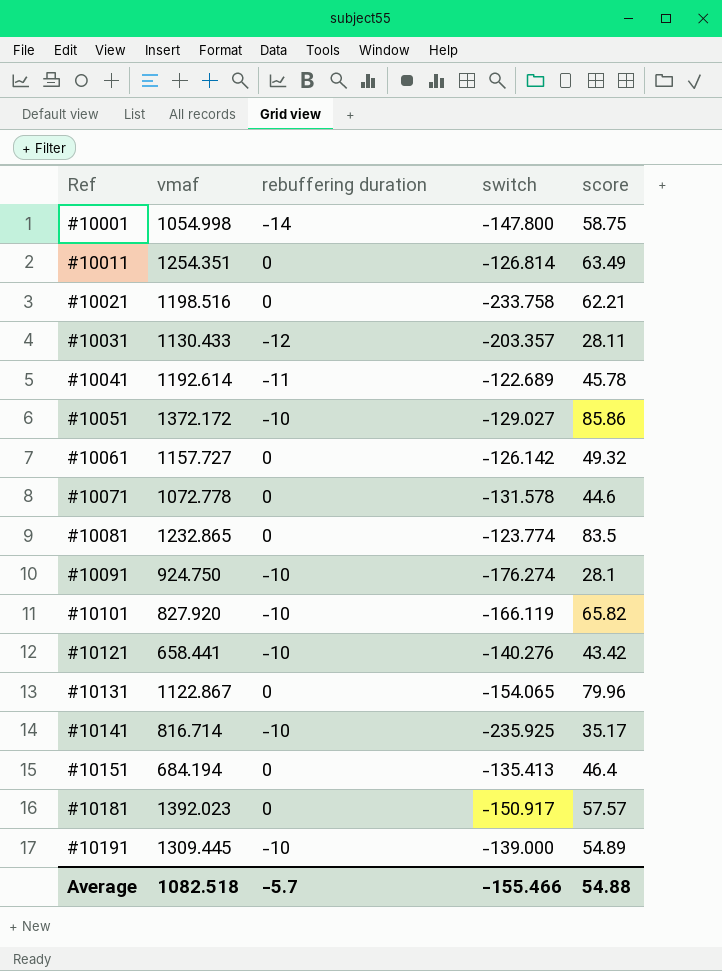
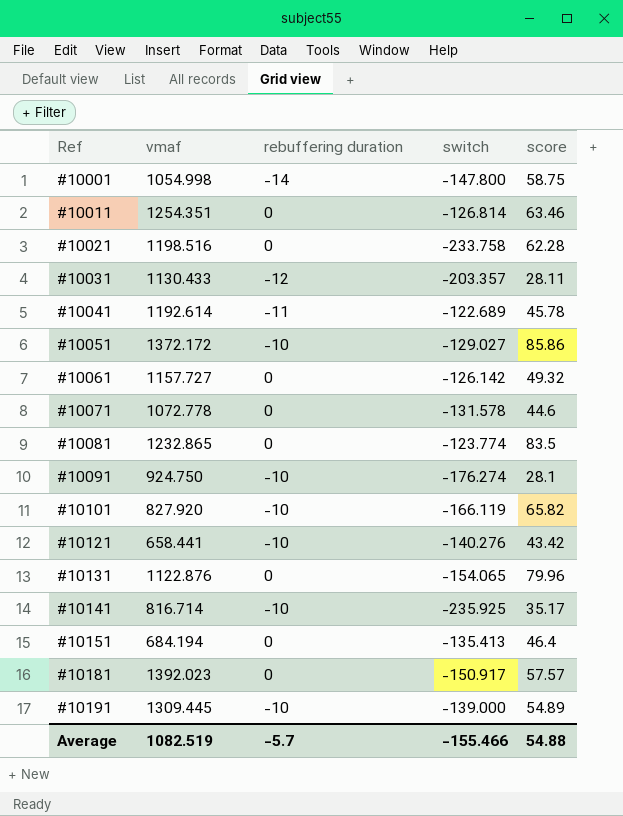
#10011 | score: 63.49 -> 63.46
#10021 | score: 62.21 -> 62.28
#10131 | vmaf: 1122.867 -> 1122.876
Average | vmaf: 1082.518 -> 1082.519

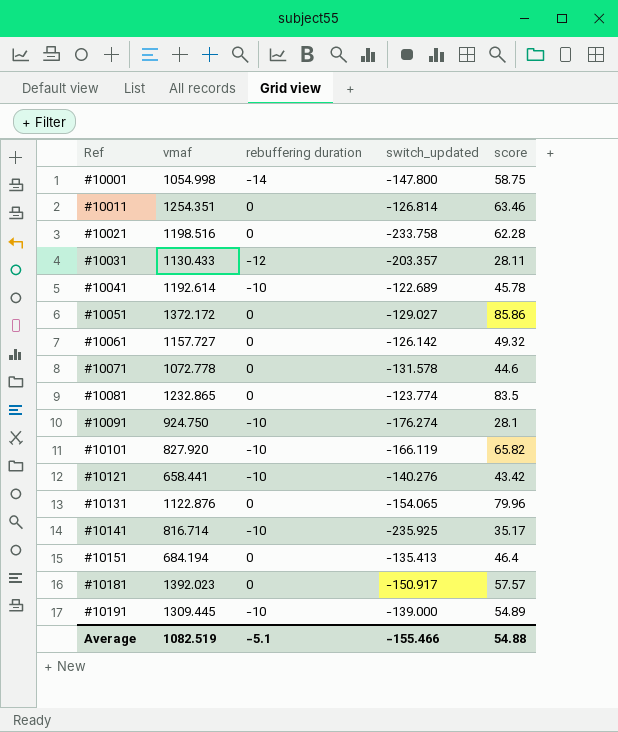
column name: switch -> switch_updated
#10041 | rebuffering duration: -11 -> -10
#10051 | rebuffering duration: -10 -> 0
Average | rebuffering duration: -5.7 -> -5.1

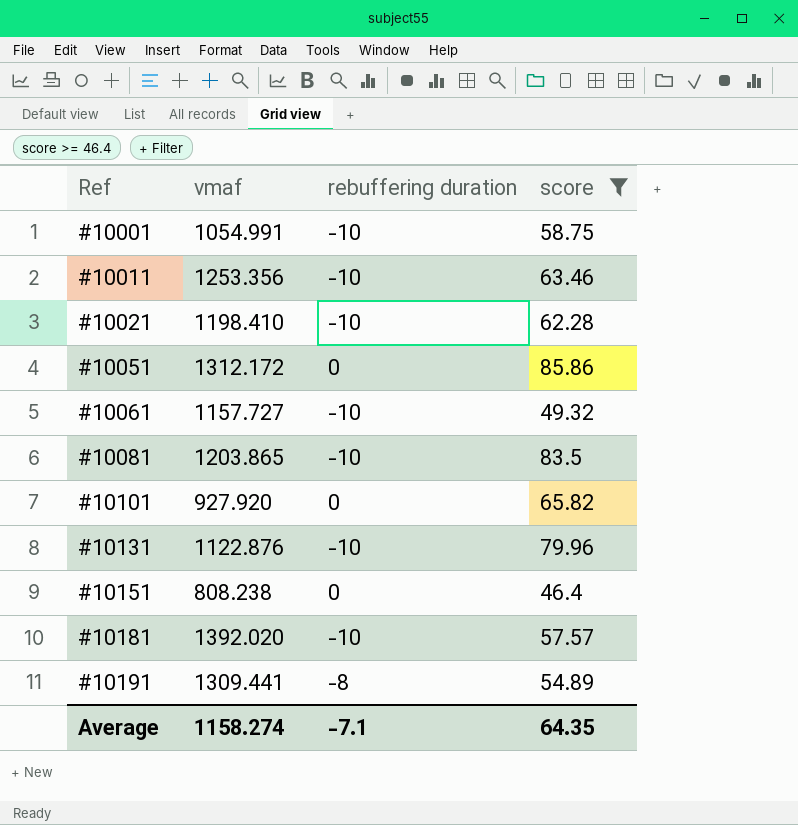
filter: none -> score >= 46.4
column switch_updated | position: 4 -> none
#10001 | vmaf: 1054.998 -> 1054.991
#10001 | rebuffering duration: -14 -> -10
#10011 | vmaf: 1254.351 -> 1253.356
#10011 | rebuffering duration: 0 -> -10
#10021 | vmaf: 1198.516 -> 1198.410
#10021 | rebuffering duration: 0 -> -10
#10051 | vmaf: 1372.172 -> 1312.172
#10061 | rebuffering duration: 0 -> -10
#10081 | vmaf: 1232.865 -> 1203.865
#10081 | rebuffering duration: 0 -> -10
#10101 | vmaf: 827.920 -> 927.920
#10101 | rebuffering duration: -10 -> 0
#10131 | rebuffering duration: 0 -> -10
#10151 | vmaf: 684.194 -> 808.238
#10181 | vmaf: 1392.023 -> 1392.020
#10181 | rebuffering duration: 0 -> -10
#10191 | vmaf: 1309.445 -> 1309.441
#10191 | rebuffering duration: -10 -> -8
Average | vmaf: 1082.519 -> 1158.274
Average | rebuffering duration: -5.1 -> -7.1
Average | score: 54.88 -> 64.35

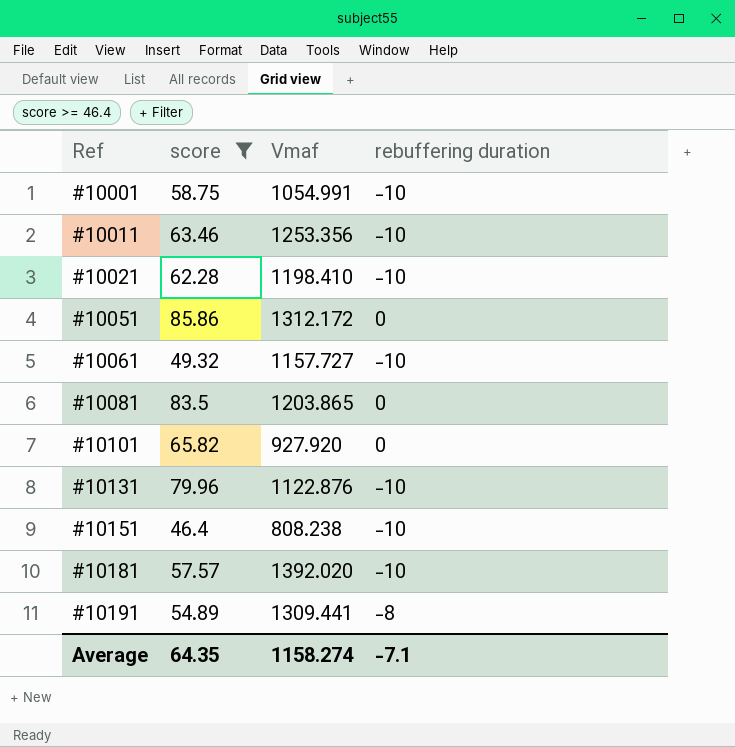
column score | position: 4 -> 2
column name: vmaf -> Vmaf
#10081 | rebuffering duration: -10 -> 0
#10151 | rebuffering duration: 0 -> -10

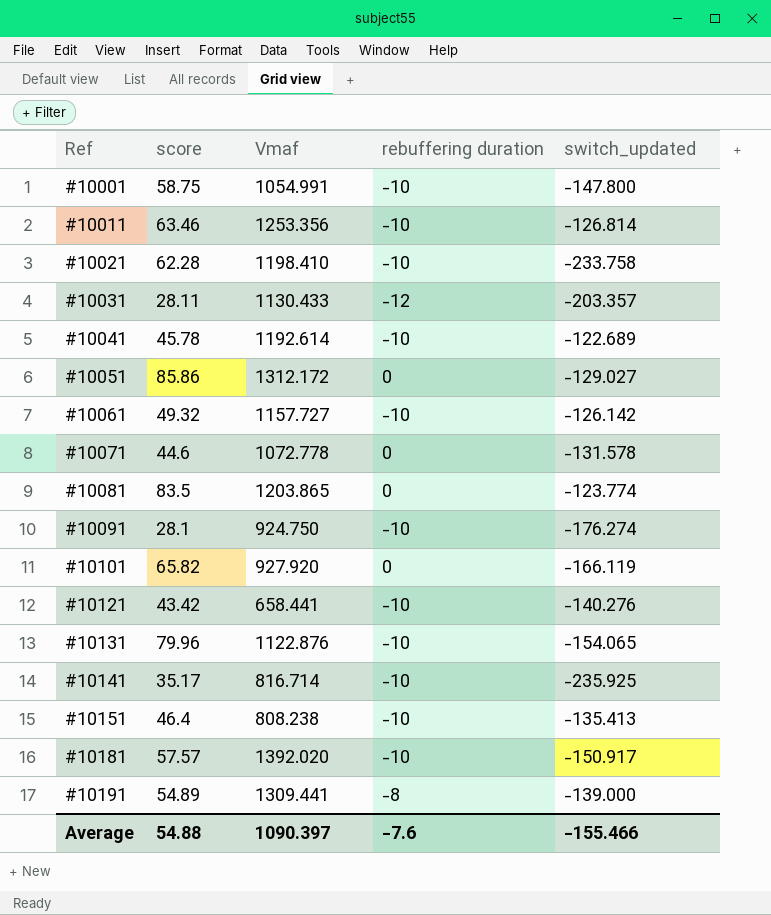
filter: score >= 46.4 -> none
column switch_updated | position: none -> 5
Average | score: 64.35 -> 54.88
Average | Vmaf: 1158.274 -> 1090.397
Average | rebuffering duration: -7.1 -> -7.6

